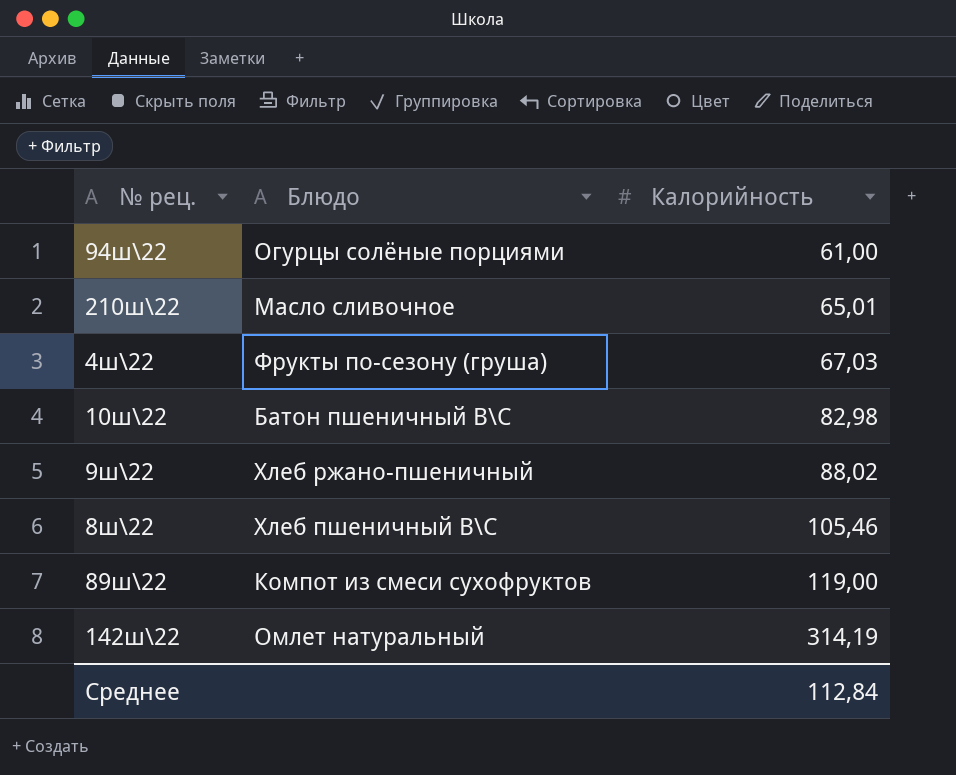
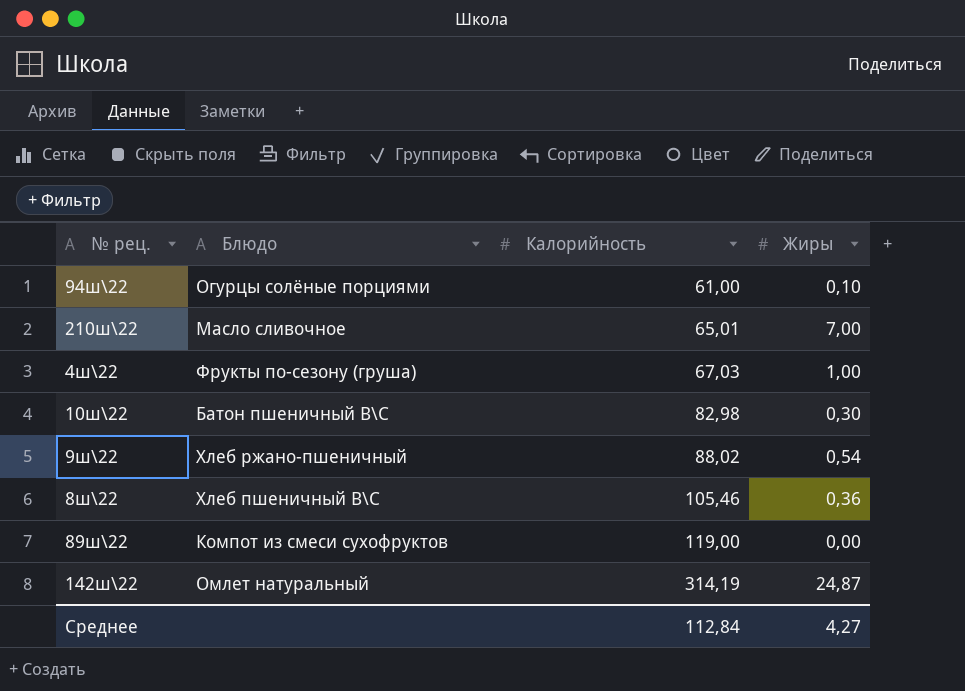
column Жиры | position: none -> 4

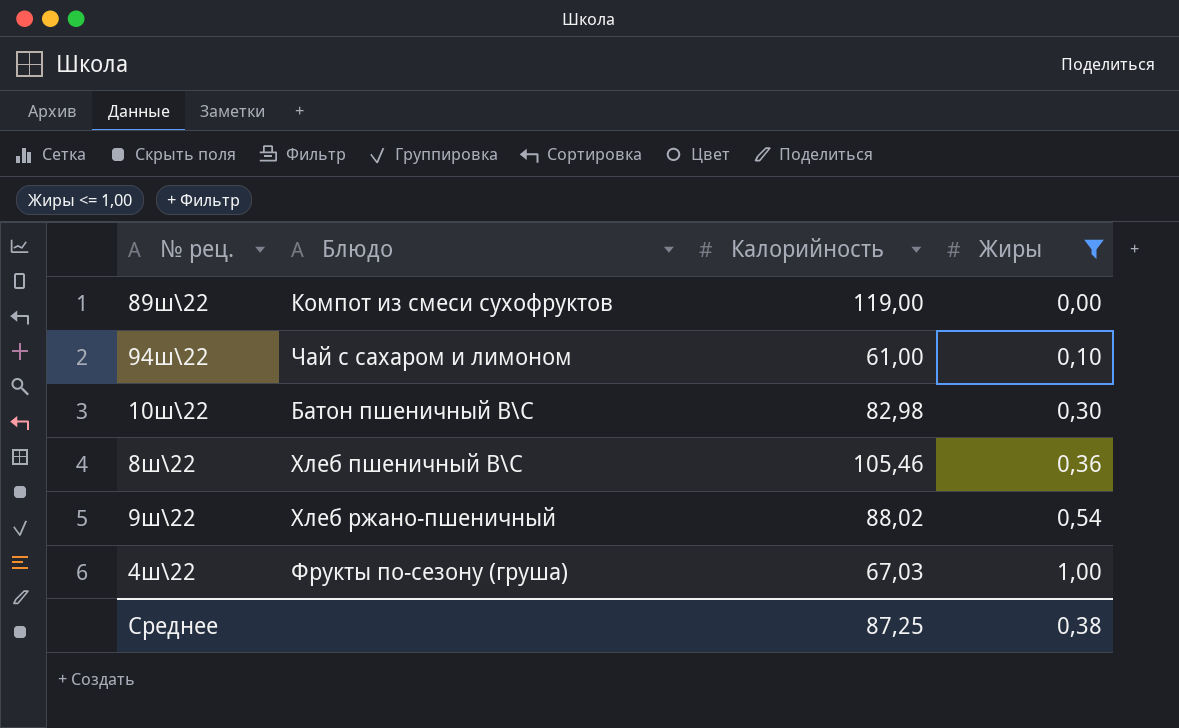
filter: none -> Жиры <= 1,00
row order: Калорийность ascending -> Жиры ascending
94ш\22 | Блюдо: Огурцы солёные порциями -> Чай с сахаром и лимоном
Среднее | Калорийность: 112,84 -> 87,25
Среднее | Жиры: 4,27 -> 0,38

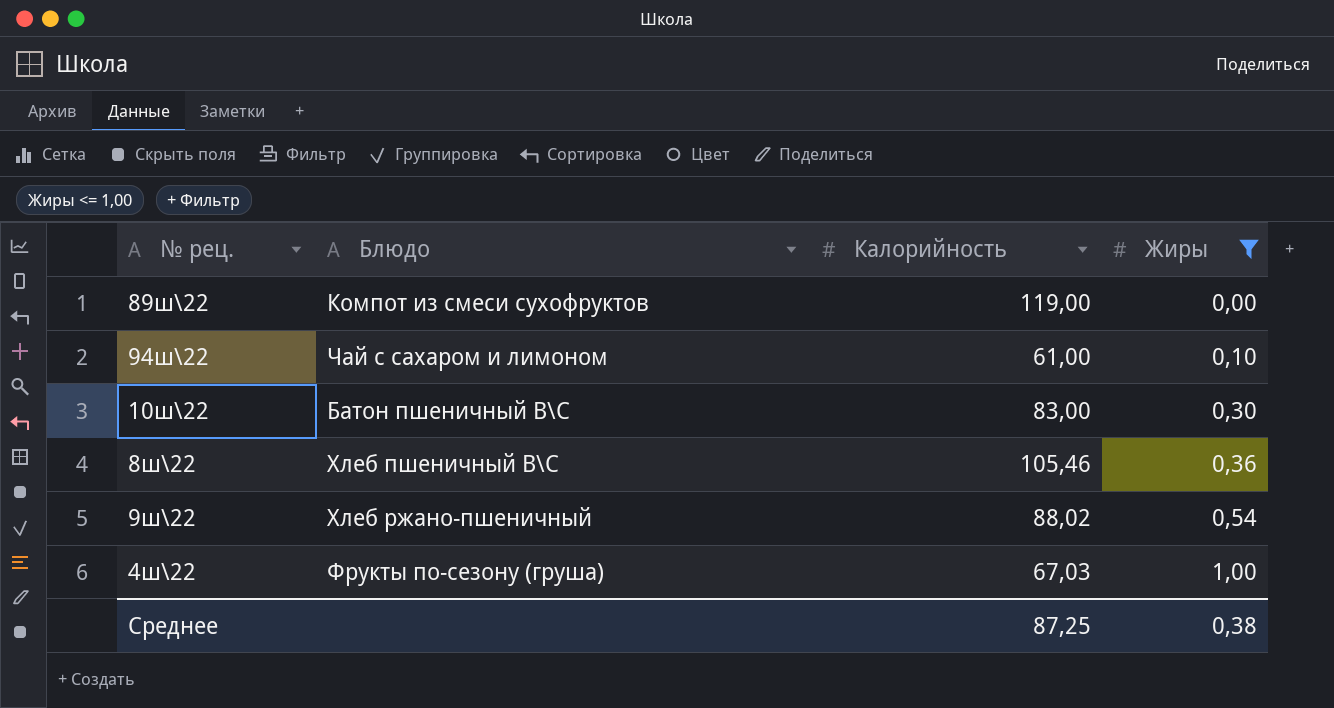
10ш\22 | Калорийность: 82,98 -> 83,00

